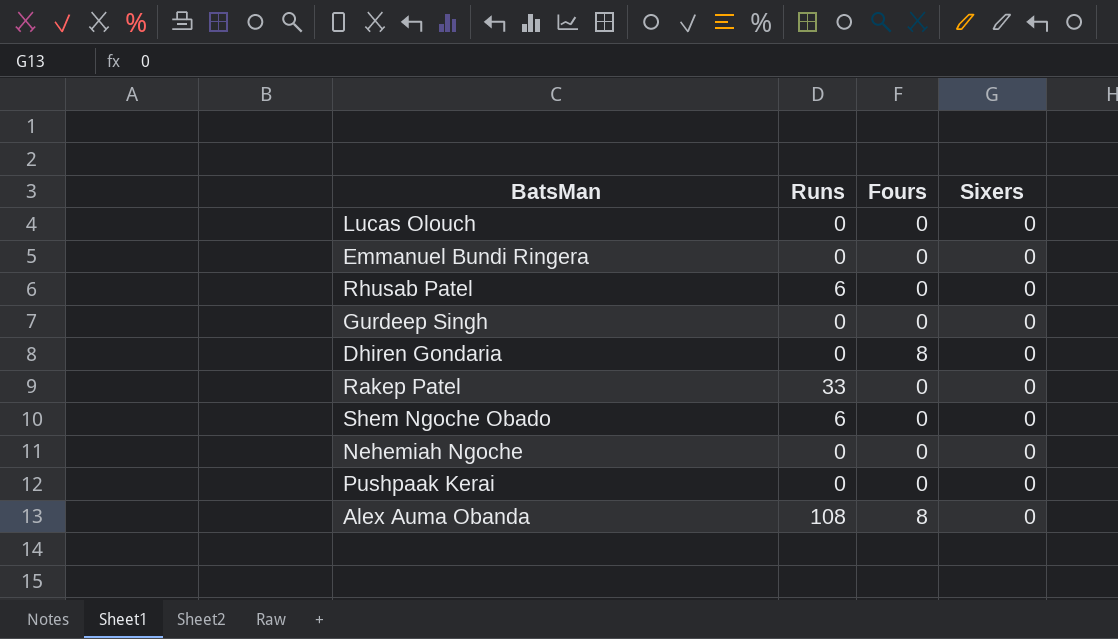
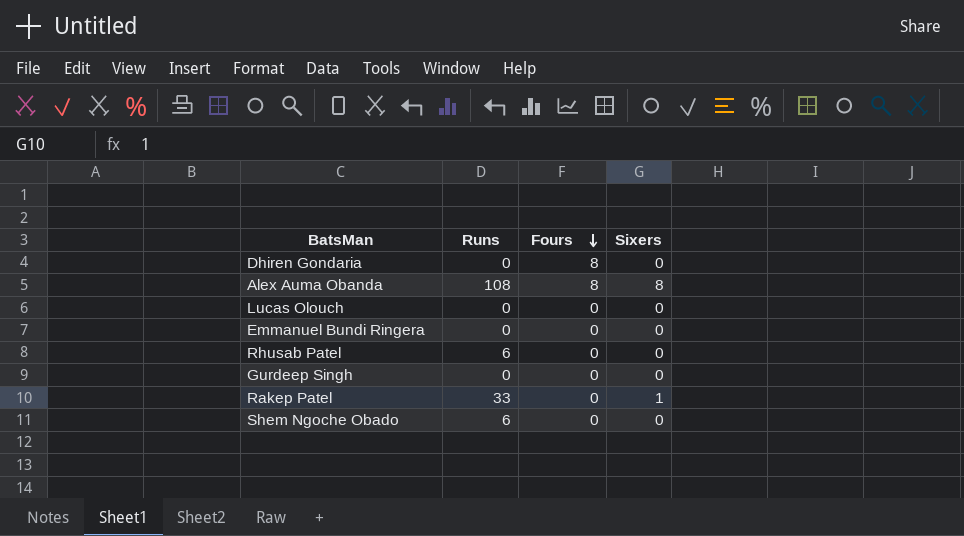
row order: none -> Fours descending
row Nehemiah Ngoche: 0 | 0 | 0 -> none
row Pushpaak Kerai: 0 | 0 | 0 -> none
Alex Auma Obanda | Sixers: 0 -> 8
Rakep Patel | Sixers: 0 -> 1

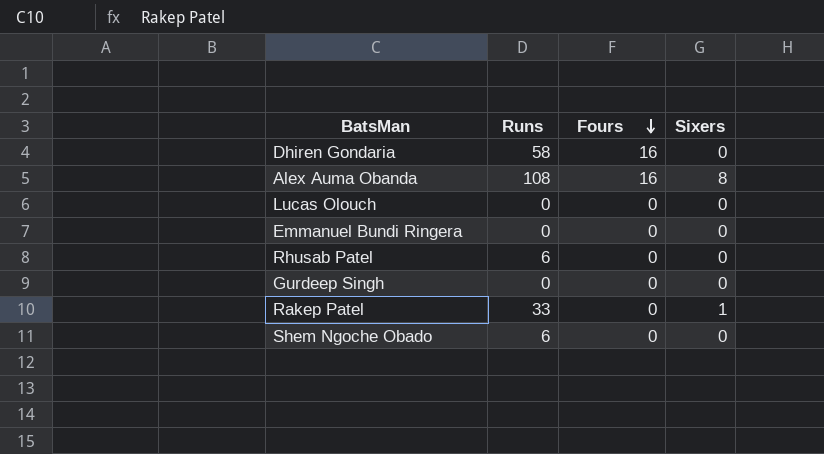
Dhiren Gondaria | Runs: 0 -> 58
Dhiren Gondaria | Fours: 8 -> 16
Alex Auma Obanda | Fours: 8 -> 16

